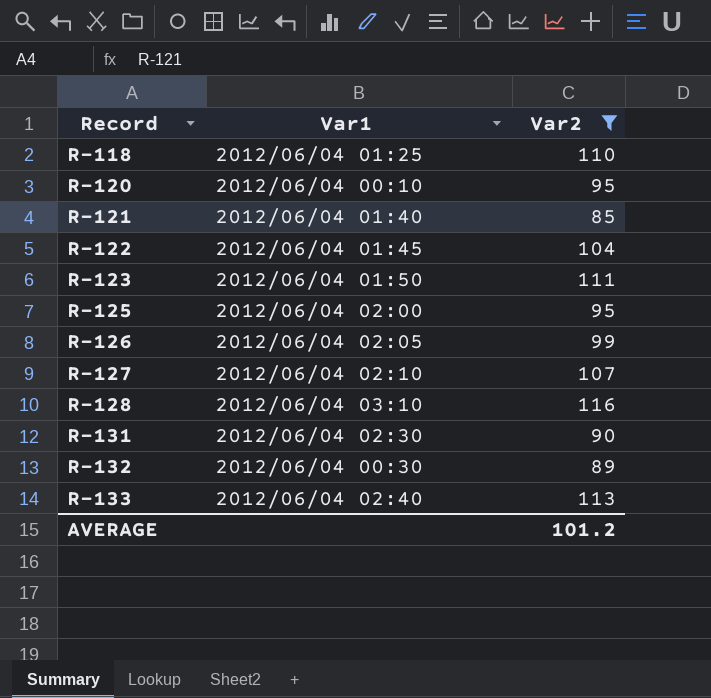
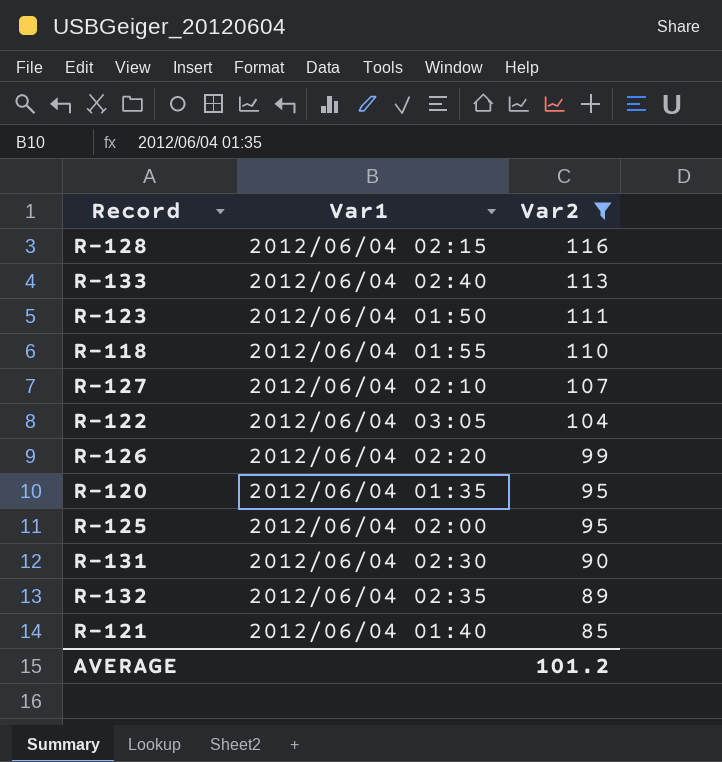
row order: Record ascending -> Var2 descending
R-128 | Var1: 2012/06/04 03:10 -> 2012/06/04 02:15
R-118 | Var1: 2012/06/04 01:25 -> 2012/06/04 01:55
R-122 | Var1: 2012/06/04 01:45 -> 2012/06/04 03:05
R-126 | Var1: 2012/06/04 02:05 -> 2012/06/04 02:20
R-120 | Var1: 2012/06/04 00:10 -> 2012/06/04 01:35
R-132 | Var1: 2012/06/04 00:30 -> 2012/06/04 02:35

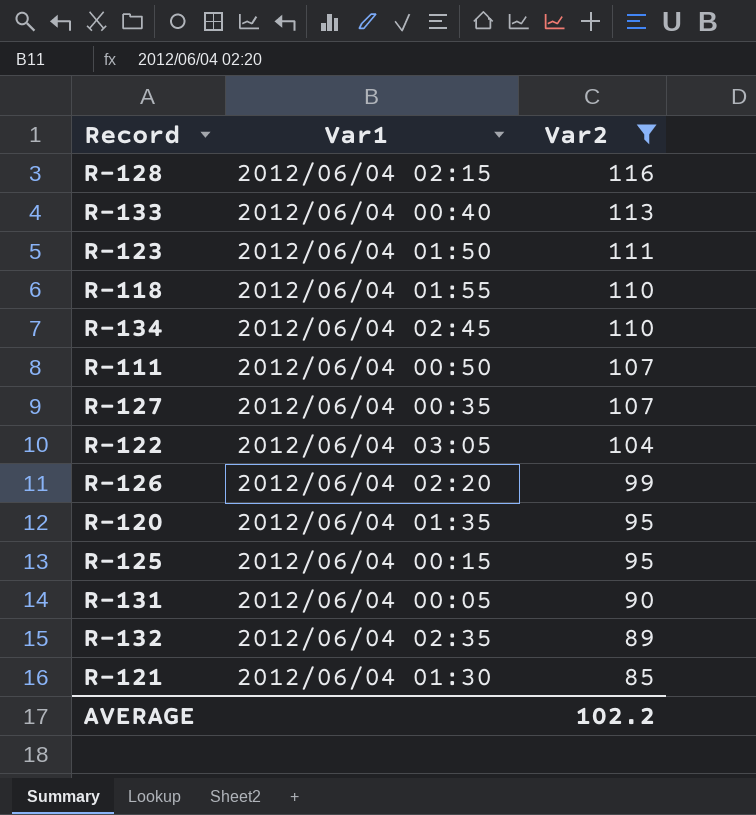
R-133 | Var1: 2012/06/04 02:40 -> 2012/06/04 00:40
row R-134: none -> 2012/06/04 02:45 | 110
row R-111: none -> 2012/06/04 00:50 | 107
R-127 | Var1: 2012/06/04 02:10 -> 2012/06/04 00:35
R-125 | Var1: 2012/06/04 02:00 -> 2012/06/04 00:15
R-131 | Var1: 2012/06/04 02:30 -> 2012/06/04 00:05
R-121 | Var1: 2012/06/04 01:40 -> 2012/06/04 01:30
AVERAGE | Var2: 101.2 -> 102.2

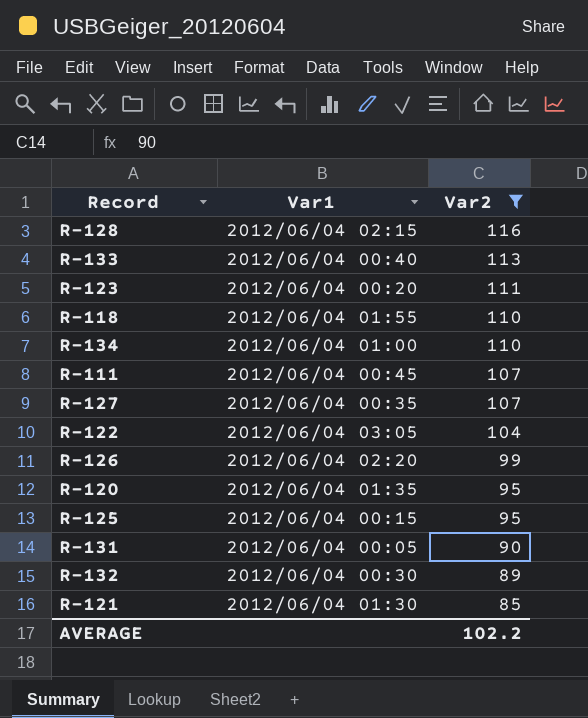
R-123 | Var1: 2012/06/04 01:50 -> 2012/06/04 00:20
R-134 | Var1: 2012/06/04 02:45 -> 2012/06/04 01:00
R-111 | Var1: 2012/06/04 00:50 -> 2012/06/04 00:45
R-132 | Var1: 2012/06/04 02:35 -> 2012/06/04 00:30

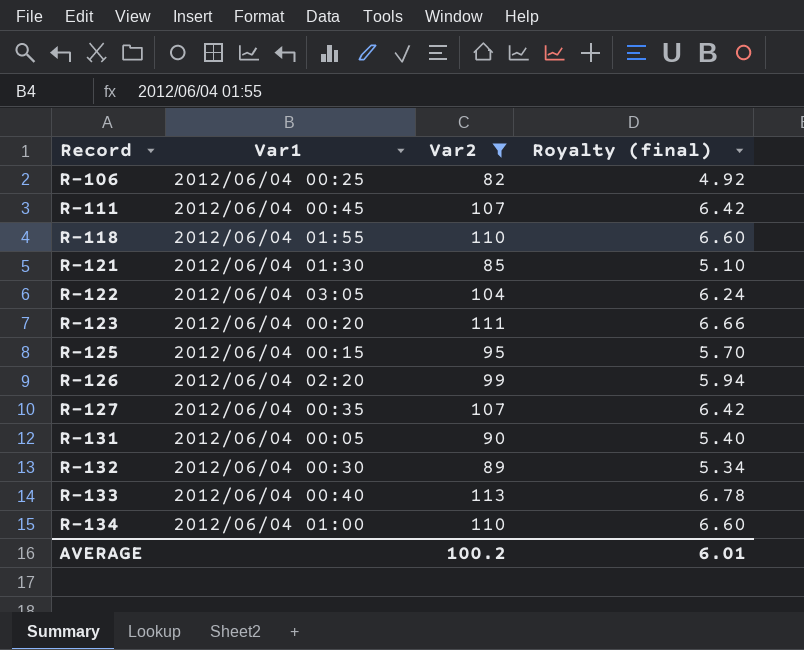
row order: Var2 descending -> Record ascending
column Royalty (final) | formula: none -> [Var2] * 0.06
row R-128: 2012/06/04 02:15 | 116 -> none
row R-120: 2012/06/04 01:35 | 95 -> none
row R-106: none -> 2012/06/04 00:25 | 82 | 4.92
AVERAGE | Var2: 102.2 -> 100.2

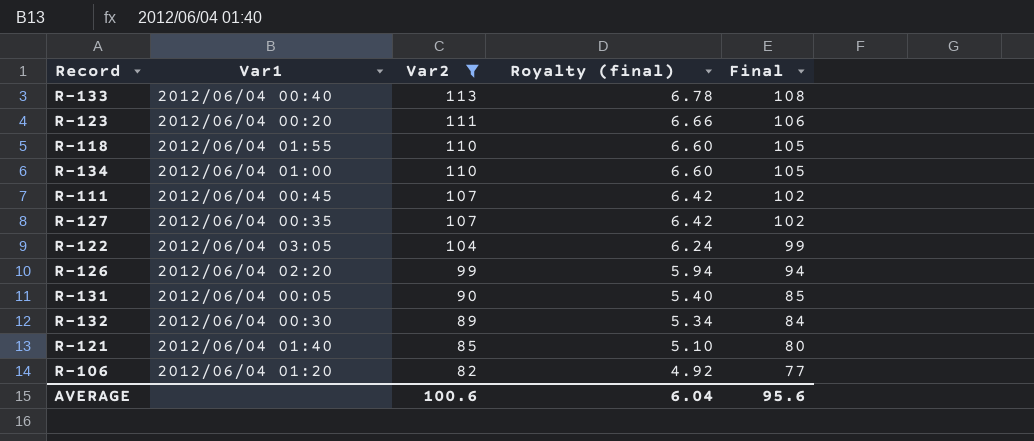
row order: Record ascending -> Var2 descending
column Final | formula: none -> [Var2] - 5
row R-125: 2012/06/04 00:15 | 95 | 5.70 -> none
R-121 | Var1: 2012/06/04 01:30 -> 2012/06/04 01:40
R-106 | Var1: 2012/06/04 00:25 -> 2012/06/04 01:20
AVERAGE | Var2: 100.2 -> 100.6
AVERAGE | Royalty (final): 6.01 -> 6.04

